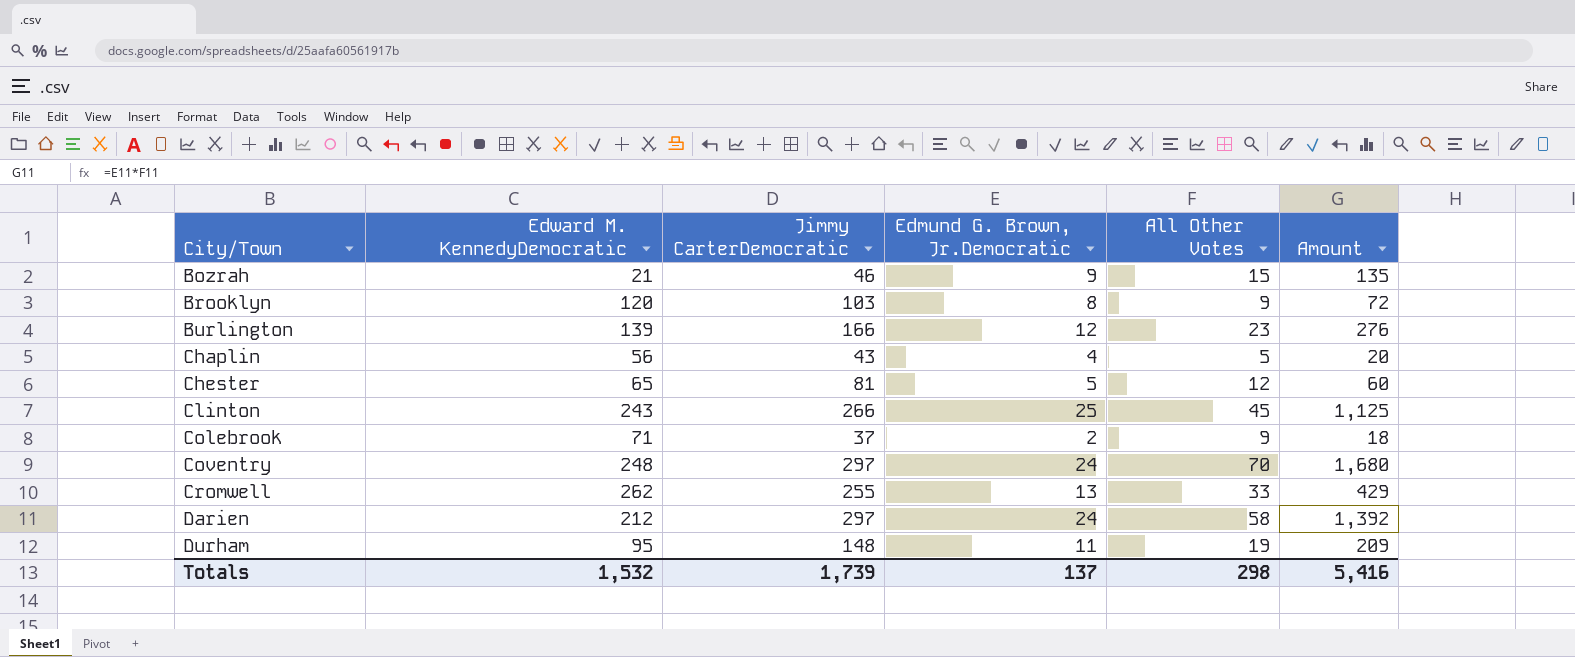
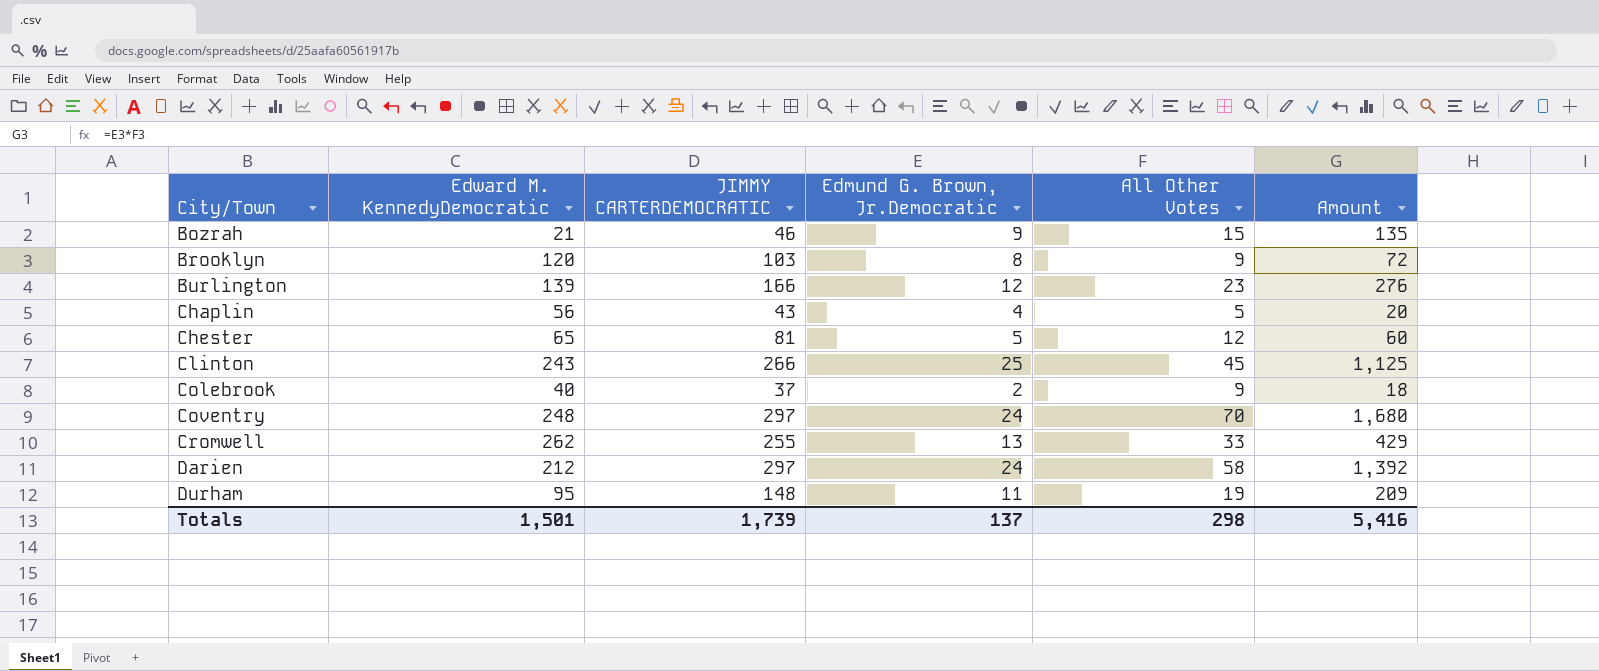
column name: Jimmy CarterDemocratic -> JIMMY CARTERDEMOCRATIC
Colebrook | Edward M. KennedyDemocratic: 71 -> 40
Totals | Edward M. KennedyDemocratic: 1,532 -> 1,501

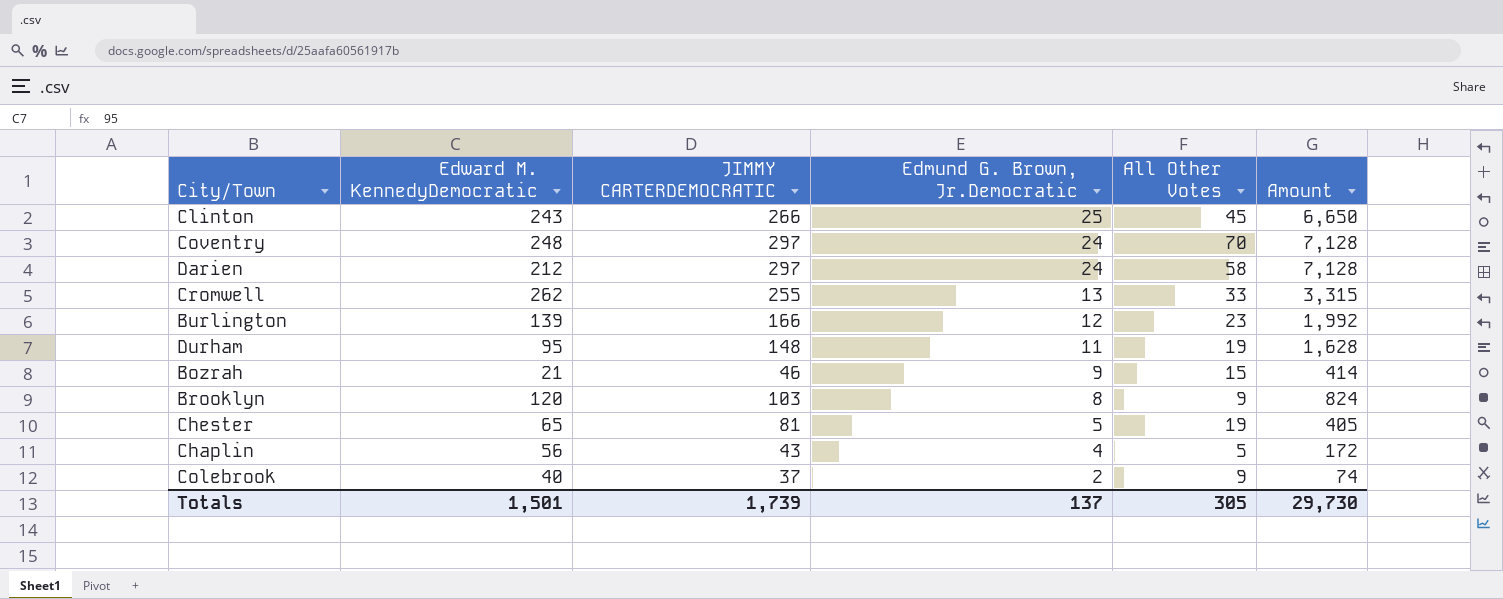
row order: City/Town ascending -> Edmund G. Brown, Jr.Democratic descending
column Amount | formula: [Edmund G. Brown, Jr.Democratic] * [All Other Votes] -> [JIMMY CARTERDEMOCRATIC] * [Edmund G. Brown, Jr.Democratic]
Chester | All Other Votes: 12 -> 19
Totals | All Other Votes: 298 -> 305
Totals | Amount: 5,416 -> 29,730

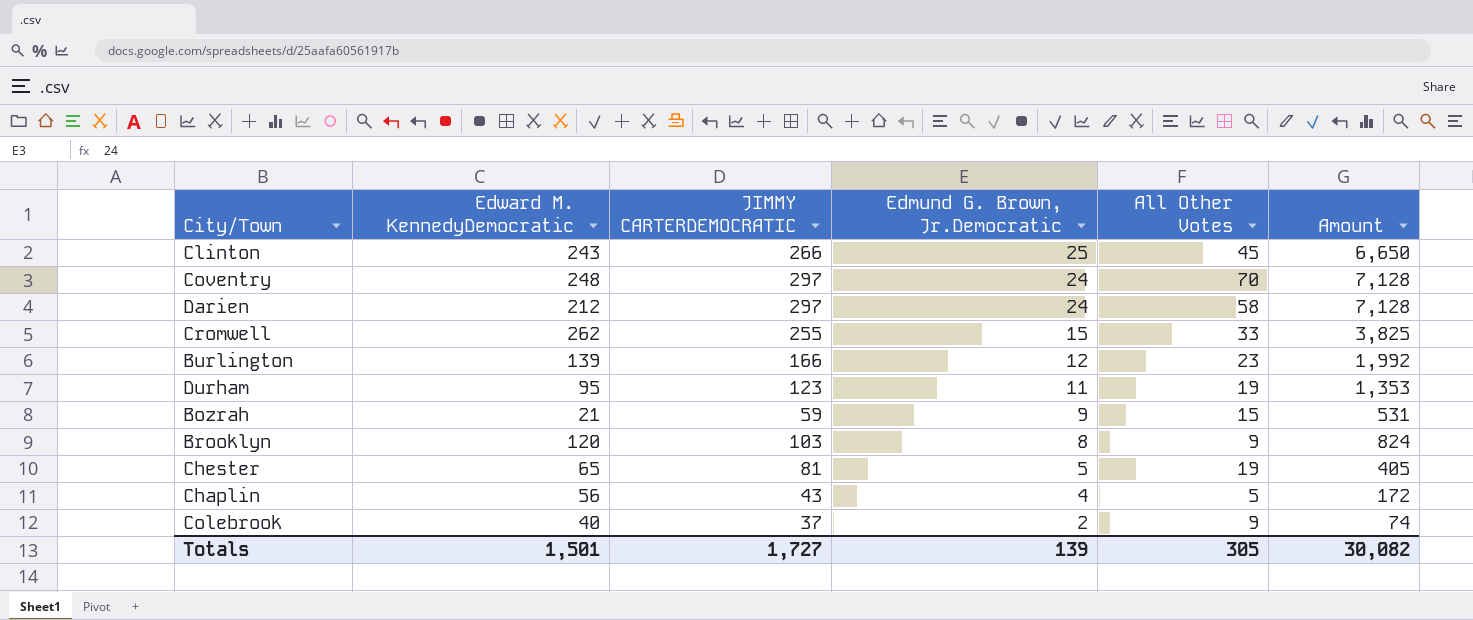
Cromwell | Edmund G. Brown, Jr.Democratic: 13 -> 15
Cromwell | Amount: 3,315 -> 3,825
Durham | JIMMY CARTERDEMOCRATIC: 148 -> 123
Durham | Amount: 1,628 -> 1,353
Bozrah | JIMMY CARTERDEMOCRATIC: 46 -> 59
Bozrah | Amount: 414 -> 531
Totals | JIMMY CARTERDEMOCRATIC: 1,739 -> 1,727
Totals | Edmund G. Brown, Jr.Democratic: 137 -> 139
Totals | Amount: 29,730 -> 30,082

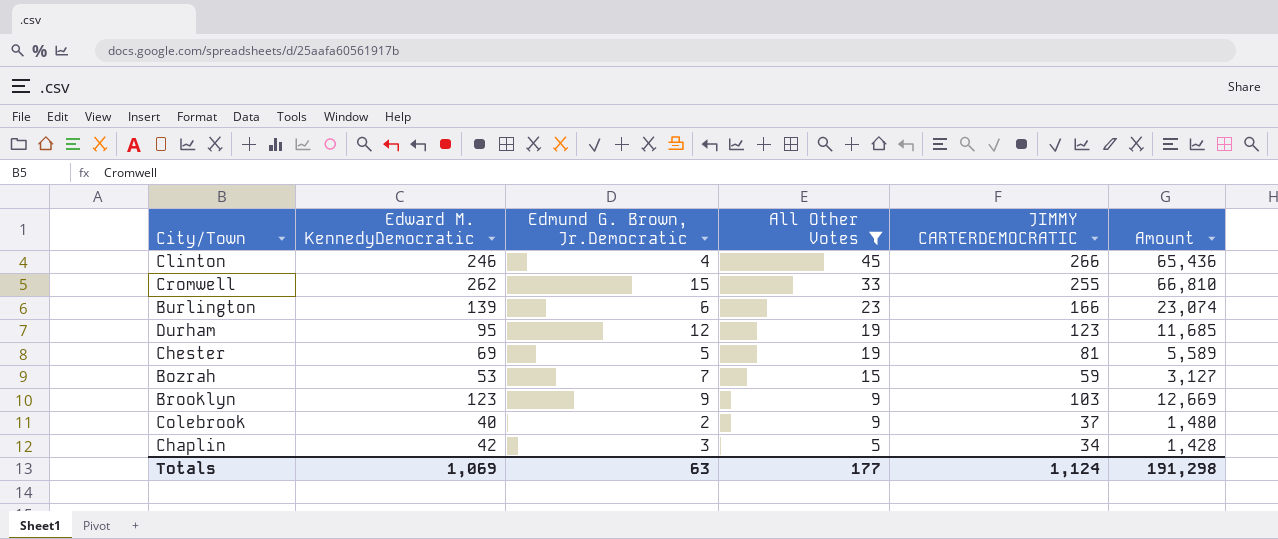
filter: none -> All Other Votes <= 45
row order: Edmund G. Brown, Jr.Democratic descending -> All Other Votes descending
column JIMMY CARTERDEMOCRATIC | position: 3 -> 5
column Amount | formula: [JIMMY CARTERDEMOCRATIC] * [Edmund G. Brown, Jr.Democratic] -> [Edward M. KennedyDemocratic] * [JIMMY CARTERDEMOCRATIC]
Clinton | Edward M. KennedyDemocratic: 243 -> 246
Clinton | Edmund G. Brown, Jr.Democratic: 25 -> 4
Burlington | Edmund G. Brown, Jr.Democratic: 12 -> 6
Durham | Edmund G. Brown, Jr.Democratic: 11 -> 12
Chester | Edward M. KennedyDemocratic: 65 -> 69
Bozrah | Edward M. KennedyDemocratic: 21 -> 53
Bozrah | Edmund G. Brown, Jr.Democratic: 9 -> 7
Brooklyn | Edward M. KennedyDemocratic: 120 -> 123
Brooklyn | Edmund G. Brown, Jr.Democratic: 8 -> 9
Chaplin | Edward M. KennedyDemocratic: 56 -> 42
Chaplin | Edmund G. Brown, Jr.Democratic: 4 -> 3
Chaplin | JIMMY CARTERDEMOCRATIC: 43 -> 34
Totals | Edward M. KennedyDemocratic: 1,501 -> 1,069
Totals | Edmund G. Brown, Jr.Democratic: 139 -> 63
Totals | All Other Votes: 305 -> 177
Totals | JIMMY CARTERDEMOCRATIC: 1,727 -> 1,124
Totals | Amount: 30,082 -> 191,298

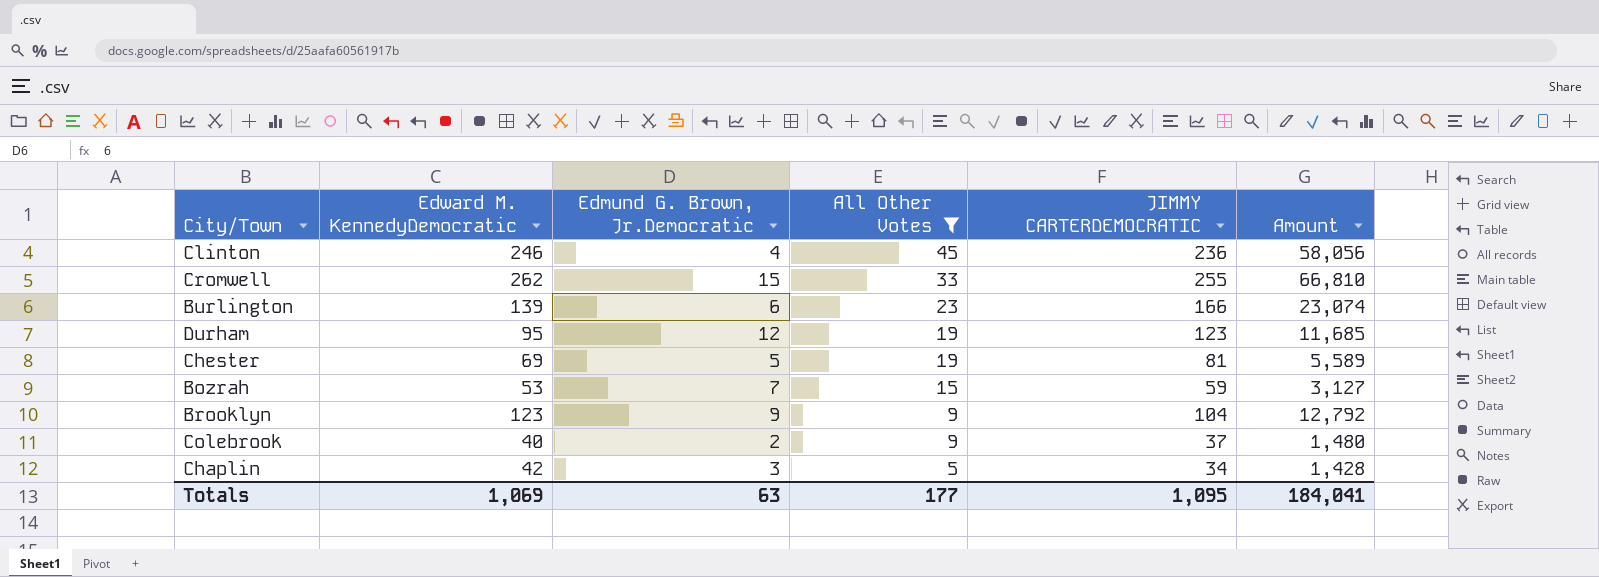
Clinton | JIMMY CARTERDEMOCRATIC: 266 -> 236
Clinton | Amount: 65,436 -> 58,056
Brooklyn | JIMMY CARTERDEMOCRATIC: 103 -> 104
Brooklyn | Amount: 12,669 -> 12,792
Totals | JIMMY CARTERDEMOCRATIC: 1,124 -> 1,095
Totals | Amount: 191,298 -> 184,041

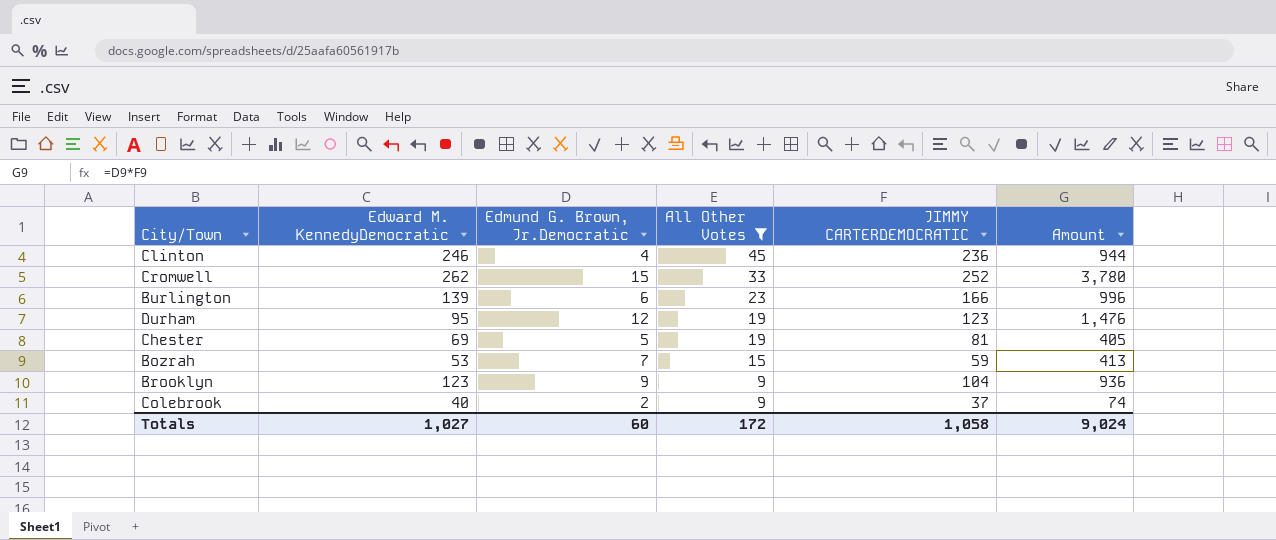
column Amount | formula: [Edward M. KennedyDemocratic] * [JIMMY CARTERDEMOCRATIC] -> [Edmund G. Brown, Jr.Democratic] * [JIMMY CARTERDEMOCRATIC]
row Chaplin: 42 | 3 | 5 | 34 | 1,428 -> none
Cromwell | JIMMY CARTERDEMOCRATIC: 255 -> 252
Totals | Edward M. KennedyDemocratic: 1,069 -> 1,027
Totals | Edmund G. Brown, Jr.Democratic: 63 -> 60
Totals | All Other Votes: 177 -> 172
Totals | JIMMY CARTERDEMOCRATIC: 1,095 -> 1,058
Totals | Amount: 184,041 -> 9,024

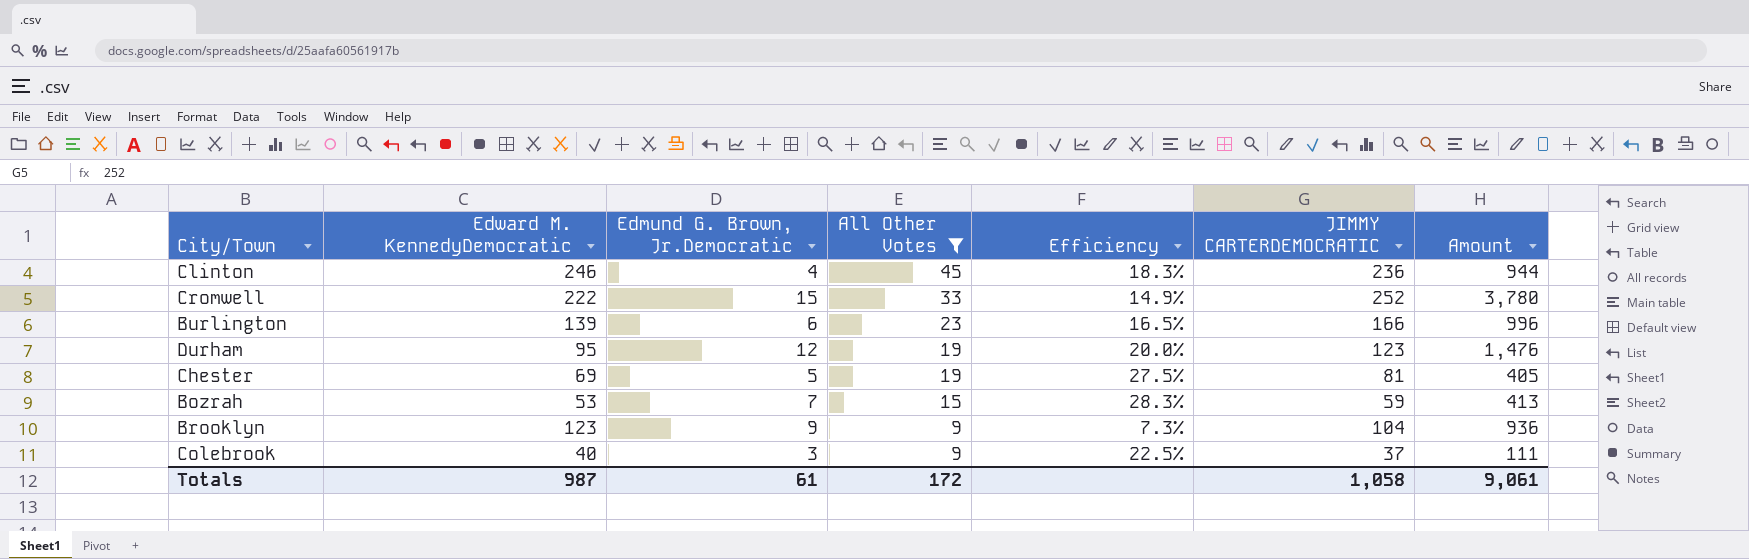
column Efficiency | formula: none -> [All Other Votes] / [Edward M. KennedyDemocratic]
Cromwell | Edward M. KennedyDemocratic: 262 -> 222
Colebrook | Edmund G. Brown, Jr.Democratic: 2 -> 3
Colebrook | Amount: 74 -> 111
Totals | Edward M. KennedyDemocratic: 1,027 -> 987
Totals | Edmund G. Brown, Jr.Democratic: 60 -> 61
Totals | Amount: 9,024 -> 9,061

